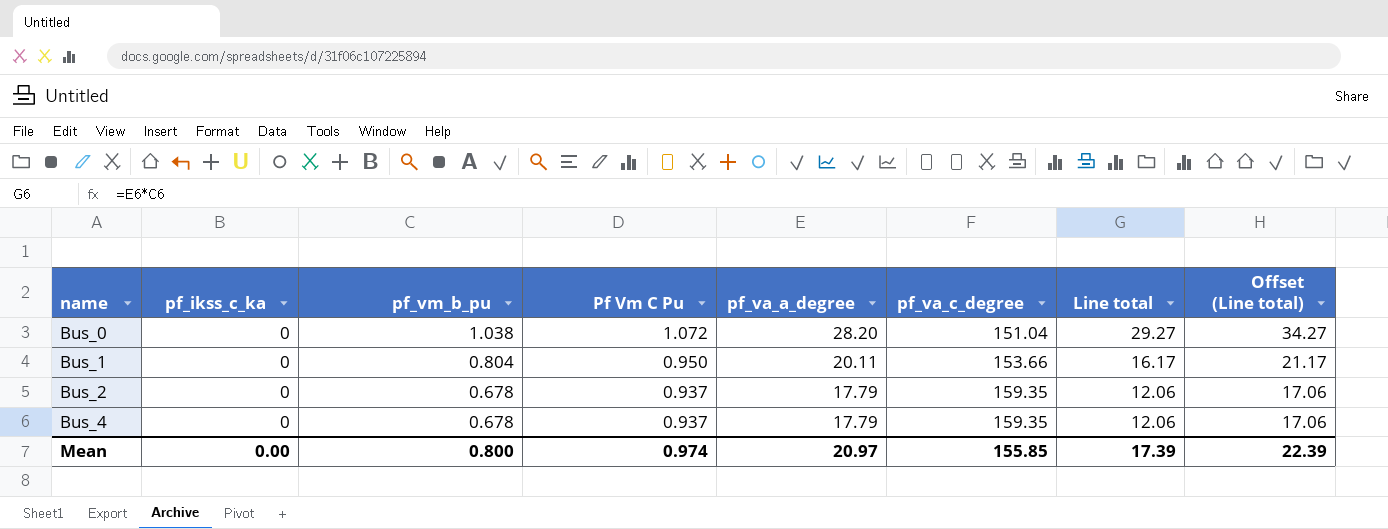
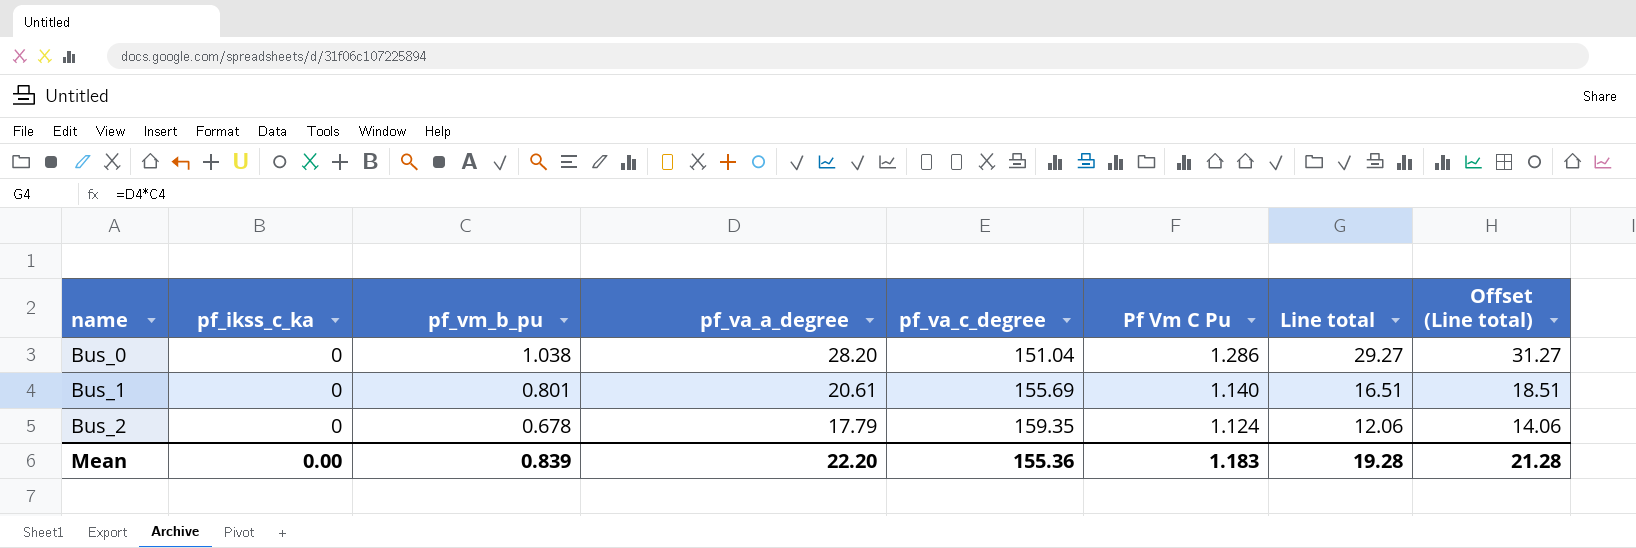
column Pf Vm C Pu | position: 4 -> 6
column Offset (Line total) | formula: [Line total] + 5 -> [Line total] + 2
row Bus_4: 0 | 0.678 | 0.937 | 17.79 | 159.35 | 12.06 | 17.06 -> none
Bus_0 | Pf Vm C Pu: 1.072 -> 1.286
Bus_1 | pf_vm_b_pu: 0.804 -> 0.801
Bus_1 | pf_va_a_degree: 20.11 -> 20.61
Bus_1 | pf_va_c_degree: 153.66 -> 155.69
Bus_1 | Pf Vm C Pu: 0.950 -> 1.140
Bus_1 | Line total: 16.17 -> 16.51
Bus_2 | Pf Vm C Pu: 0.937 -> 1.124
Mean | pf_vm_b_pu: 0.800 -> 0.839
Mean | pf_va_a_degree: 20.97 -> 22.20
Mean | pf_va_c_degree: 155.85 -> 155.36
Mean | Pf Vm C Pu: 0.974 -> 1.183
Mean | Line total: 17.39 -> 19.28
Mean | Offset (Line total): 22.39 -> 21.28

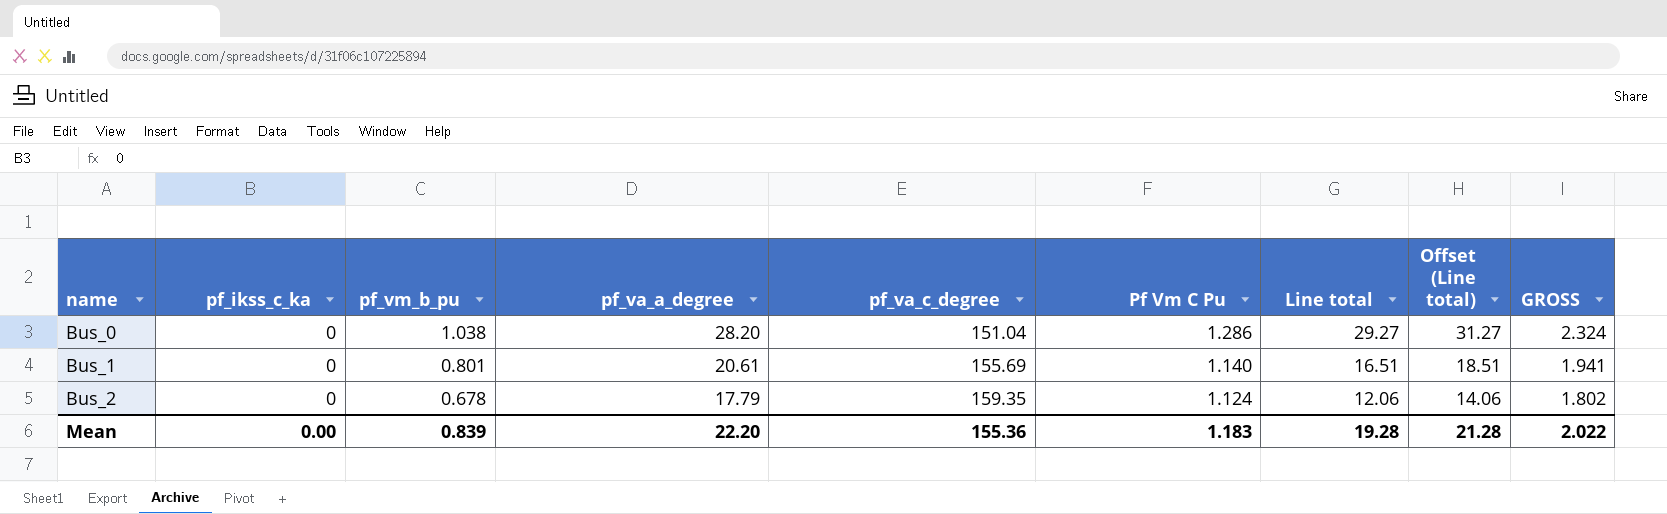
column GROSS | formula: none -> [pf_vm_b_pu] + [Pf Vm C Pu]

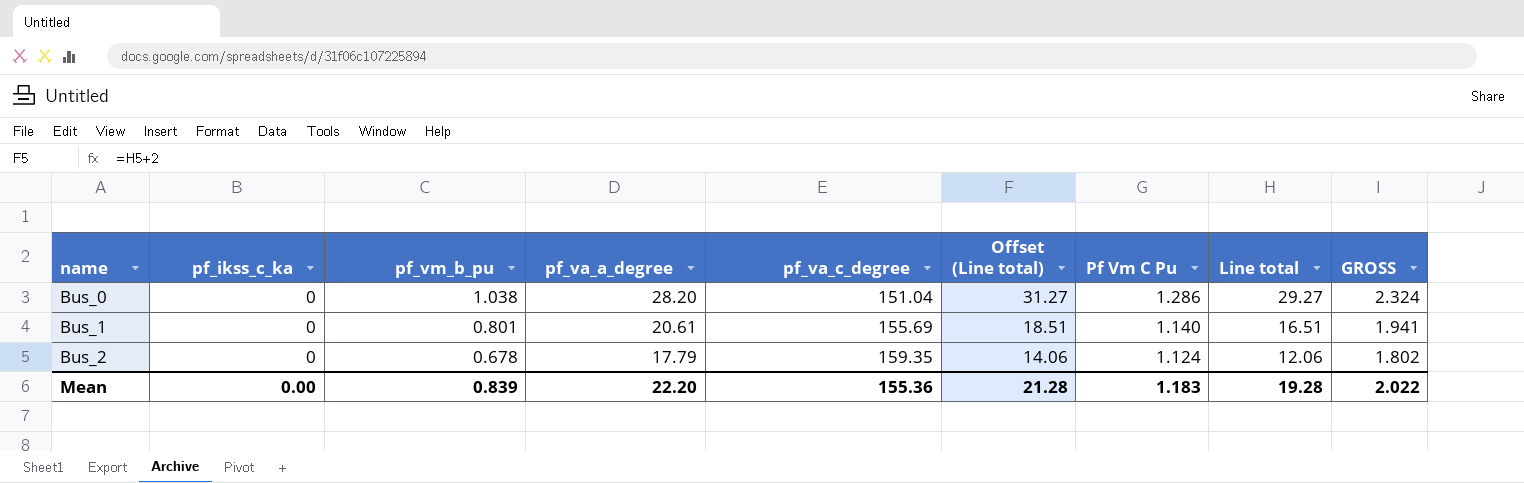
column Offset (Line total) | position: 8 -> 6

